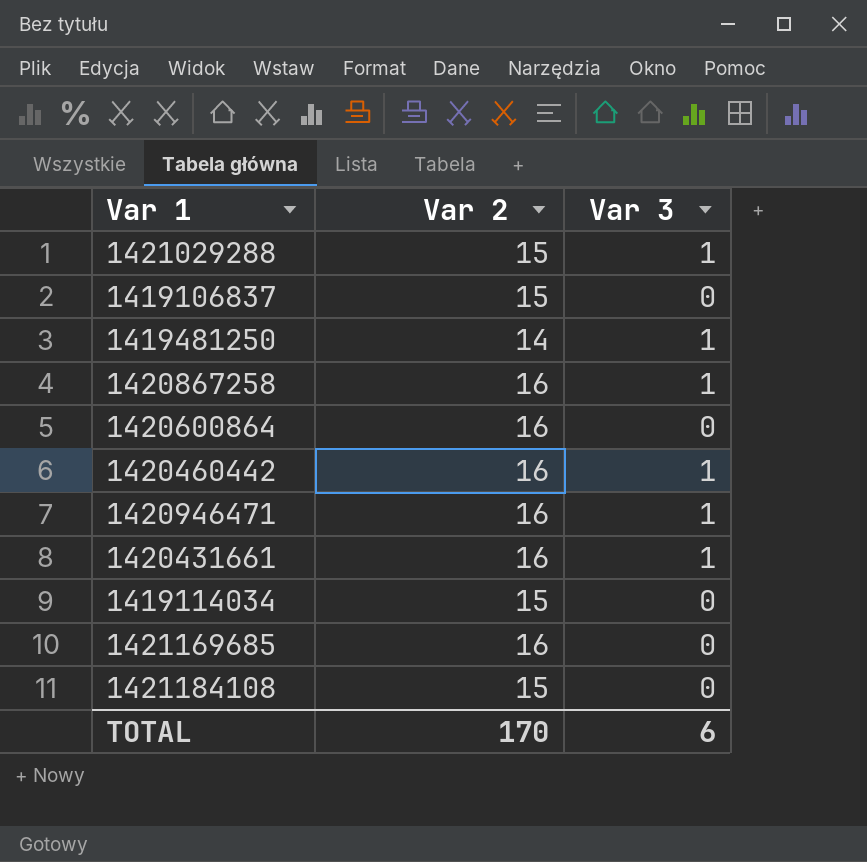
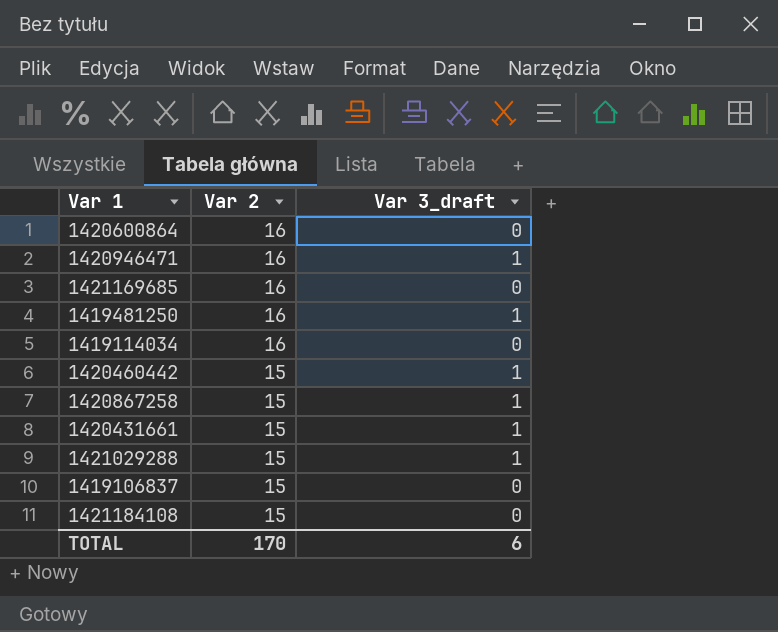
row order: none -> Var 2 descending
column name: Var 3 -> Var 3_draft
1419481250 | Var 2: 14 -> 16
1419114034 | Var 2: 15 -> 16
1420460442 | Var 2: 16 -> 15
1420867258 | Var 2: 16 -> 15
1420431661 | Var 2: 16 -> 15

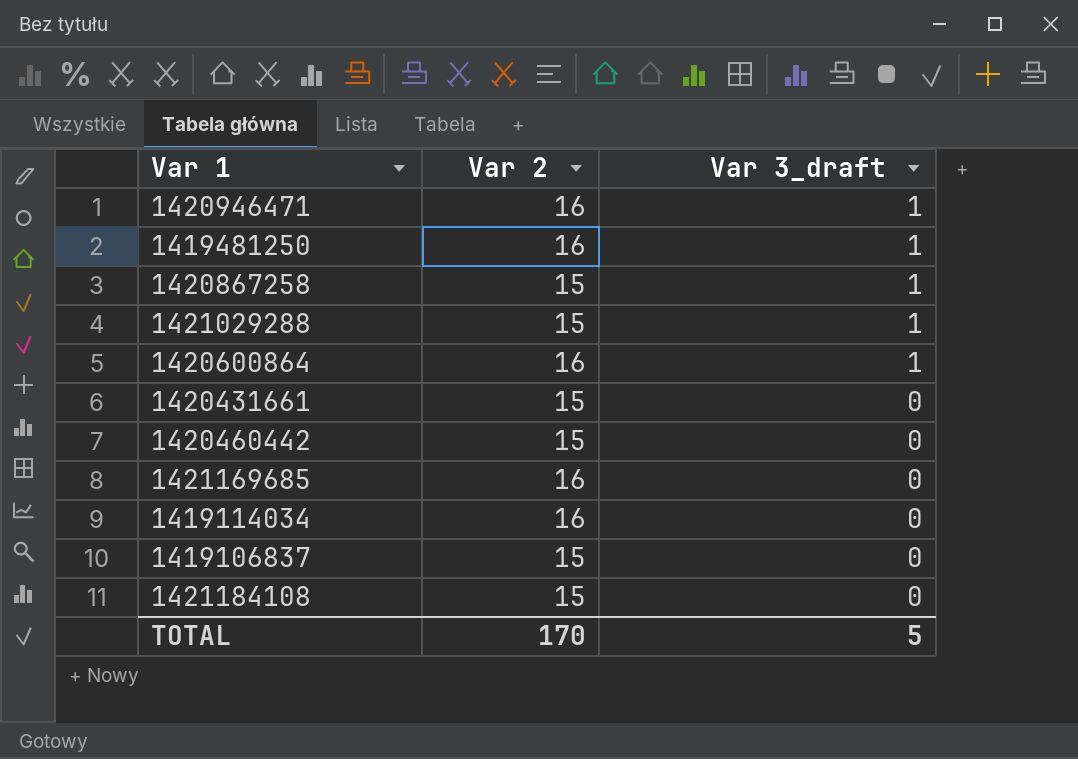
row order: Var 2 descending -> Var 3_draft descending
1420600864 | Var 3_draft: 0 -> 1
1420431661 | Var 3_draft: 1 -> 0
1420460442 | Var 3_draft: 1 -> 0
TOTAL | Var 3_draft: 6 -> 5

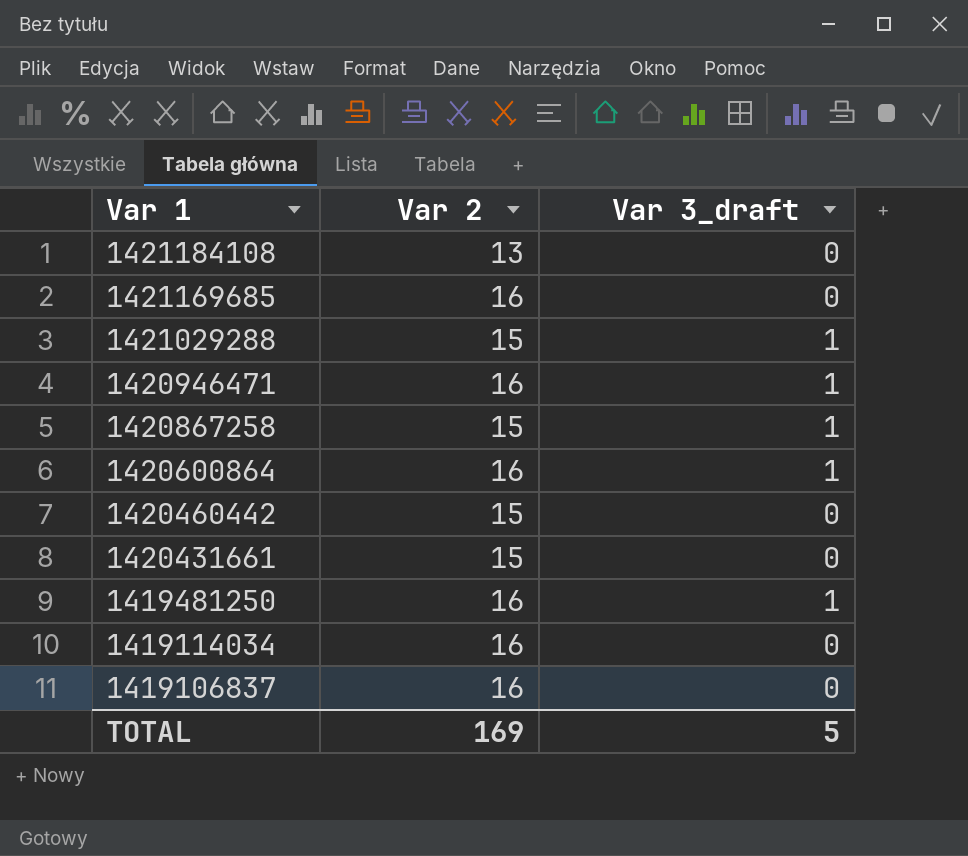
row order: Var 3_draft descending -> Var 1 descending
1421184108 | Var 2: 15 -> 13
1419106837 | Var 2: 15 -> 16
TOTAL | Var 2: 170 -> 169

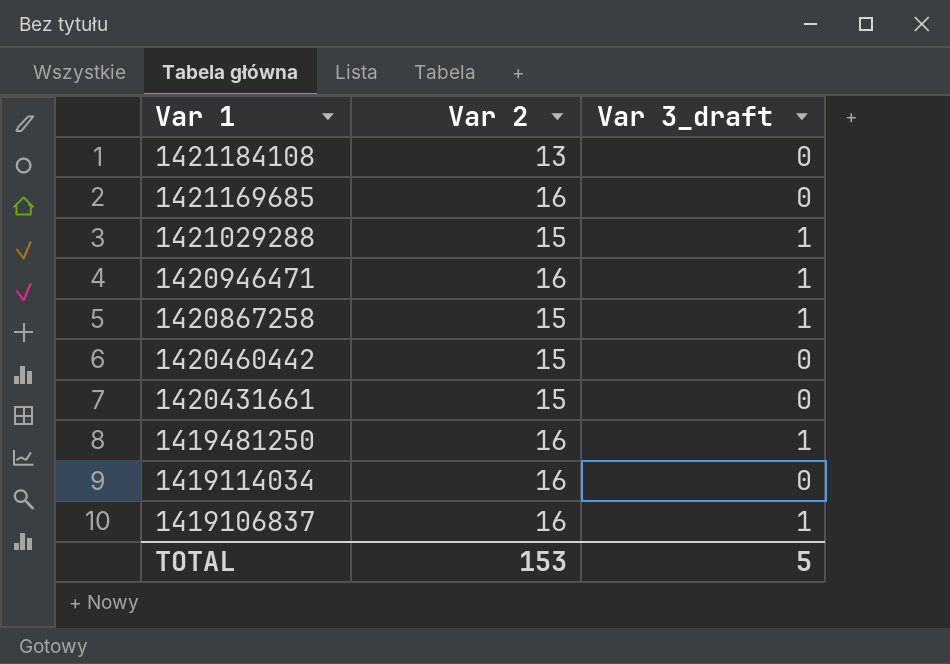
row 1420600864: 16 | 1 -> none
1419106837 | Var 3_draft: 0 -> 1
TOTAL | Var 2: 169 -> 153

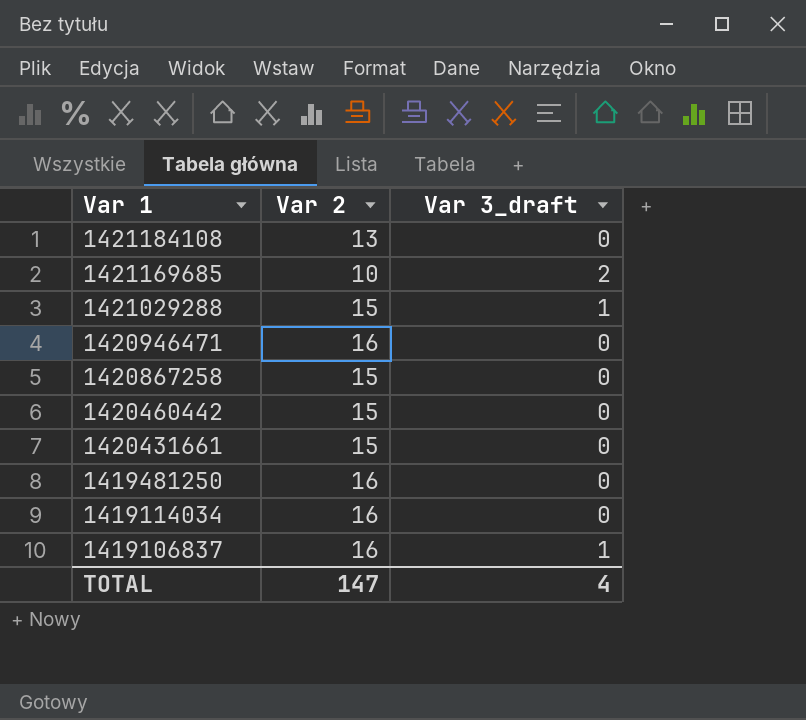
1421169685 | Var 2: 16 -> 10
1421169685 | Var 3_draft: 0 -> 2
1420946471 | Var 3_draft: 1 -> 0
1420867258 | Var 3_draft: 1 -> 0
1419481250 | Var 3_draft: 1 -> 0
TOTAL | Var 2: 153 -> 147
TOTAL | Var 3_draft: 5 -> 4

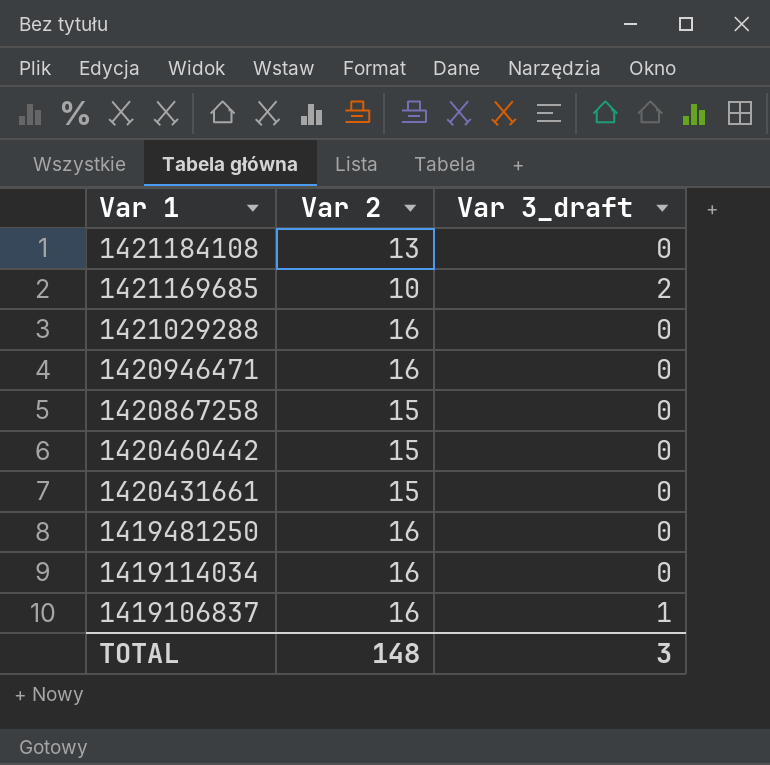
1421029288 | Var 2: 15 -> 16
1421029288 | Var 3_draft: 1 -> 0
TOTAL | Var 2: 147 -> 148
TOTAL | Var 3_draft: 4 -> 3

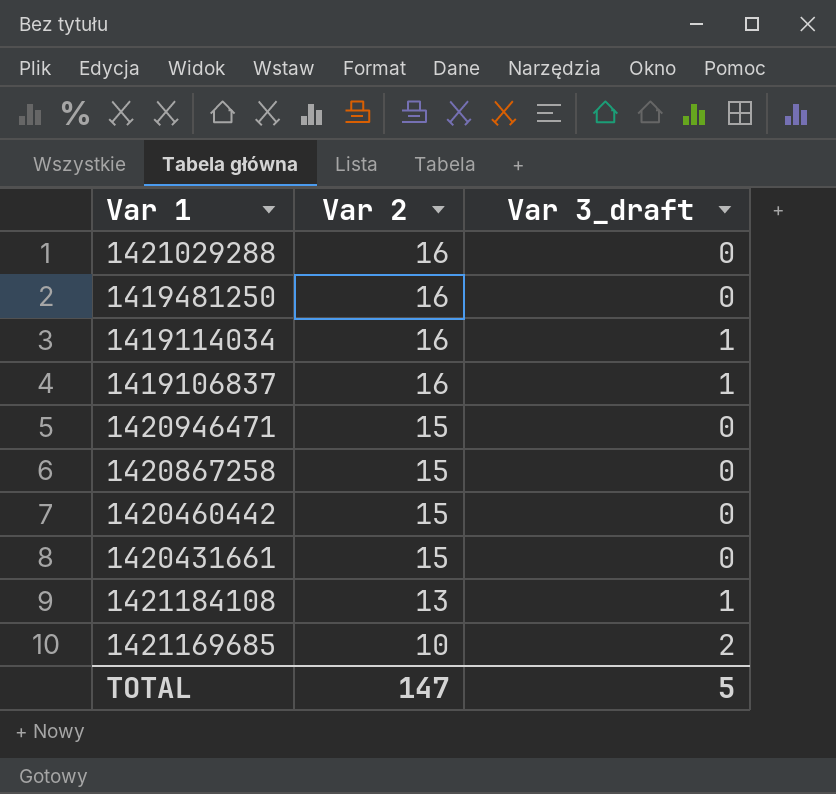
row order: Var 1 descending -> Var 2 descending
1419114034 | Var 3_draft: 0 -> 1
1420946471 | Var 2: 16 -> 15
1421184108 | Var 3_draft: 0 -> 1
TOTAL | Var 2: 148 -> 147
TOTAL | Var 3_draft: 3 -> 5

